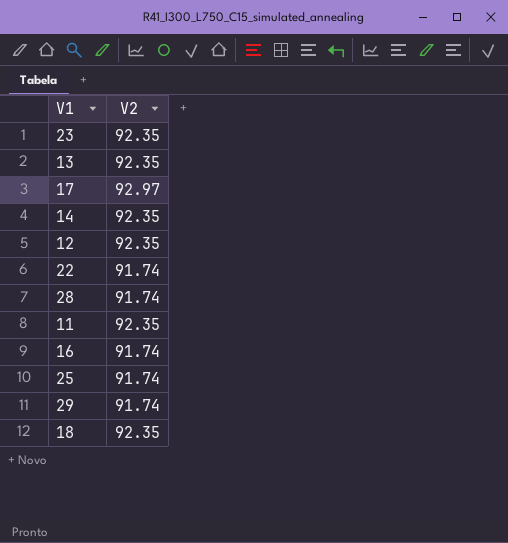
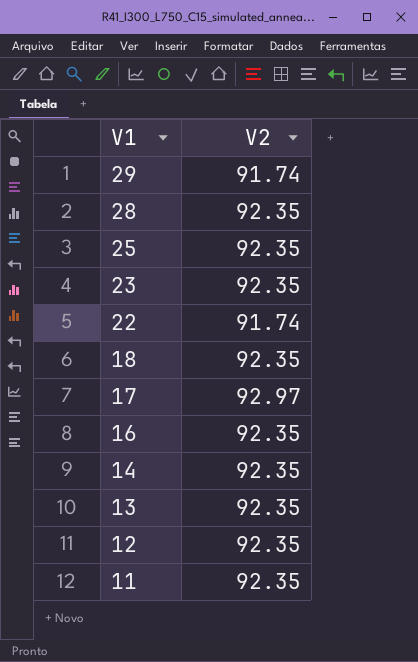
row order: none -> V1 descending
28 | V2: 91.74 -> 92.35
25 | V2: 91.74 -> 92.35
16 | V2: 91.74 -> 92.35

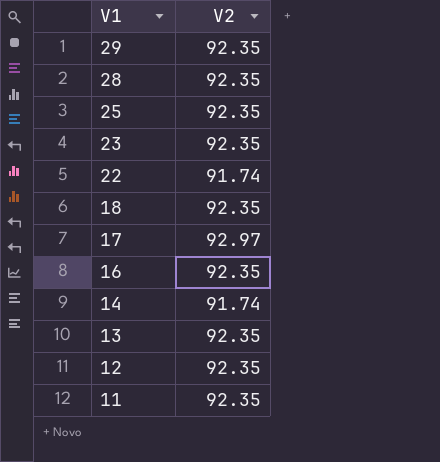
29 | V2: 91.74 -> 92.35
14 | V2: 92.35 -> 91.74

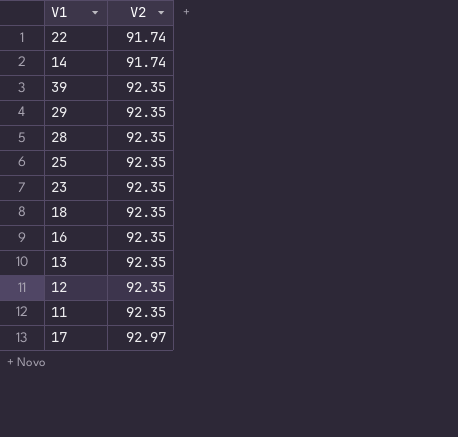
row order: V1 descending -> V2 ascending
row 39: none -> 92.35

